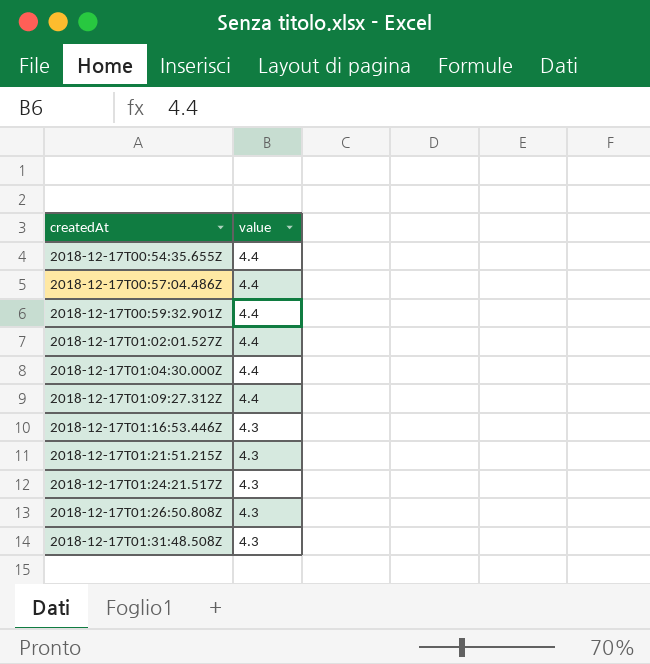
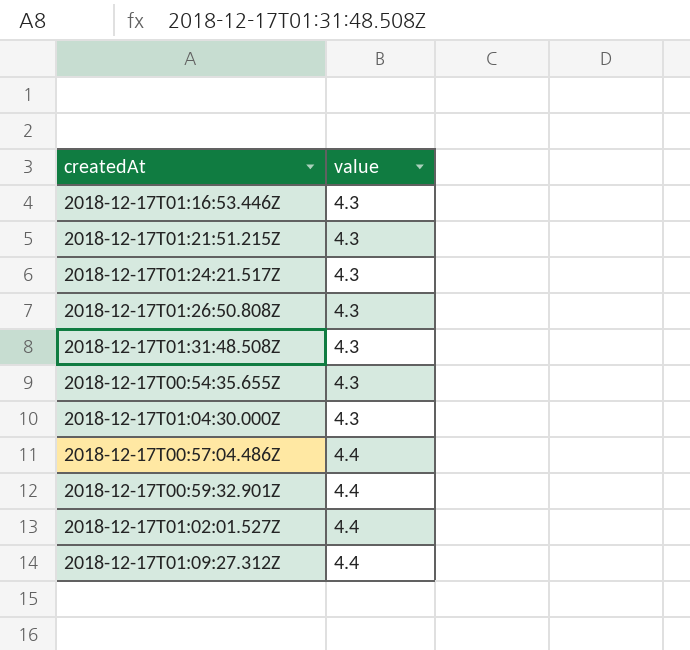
row order: createdAt ascending -> value ascending
2018-12-17T00:54:35.655Z | value: 4.4 -> 4.3
2018-12-17T01:04:30.000Z | value: 4.4 -> 4.3

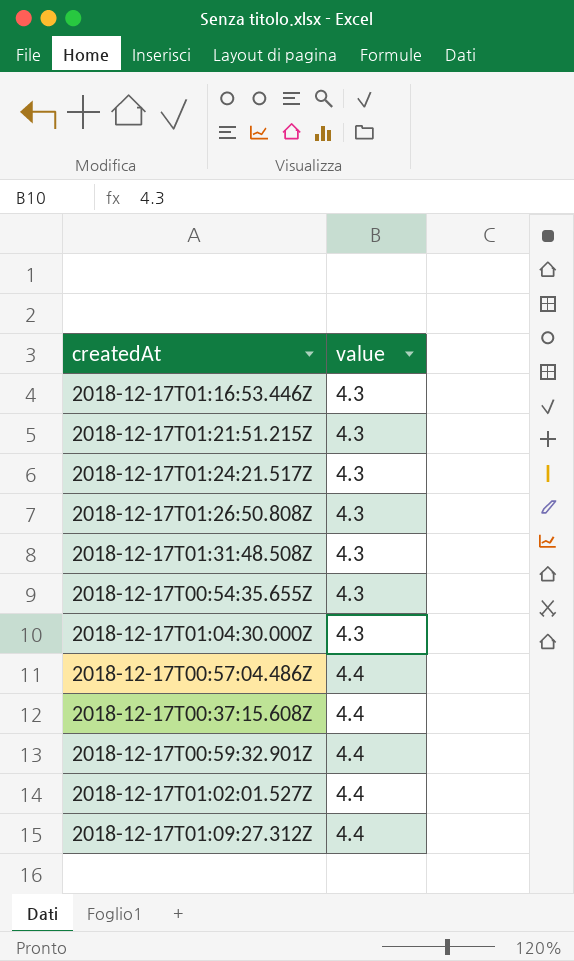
row 2018-12-17T00:37:15.608Z: none -> 4.4

